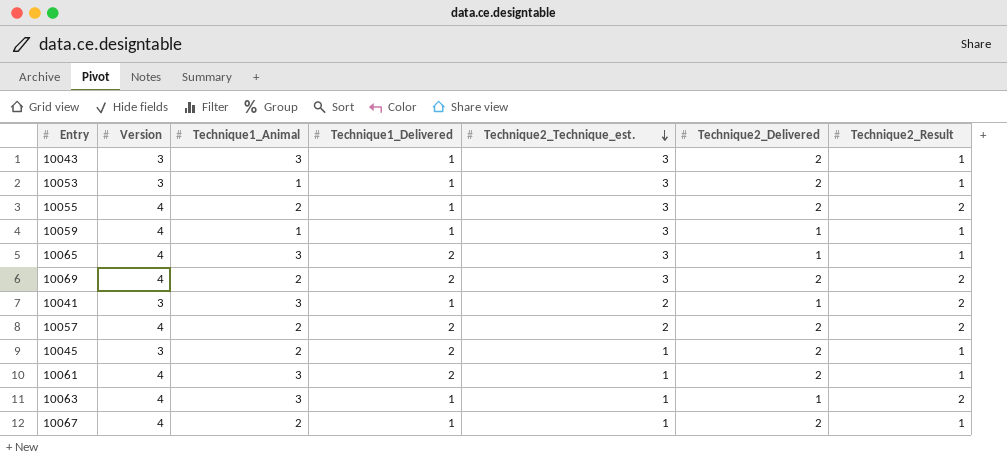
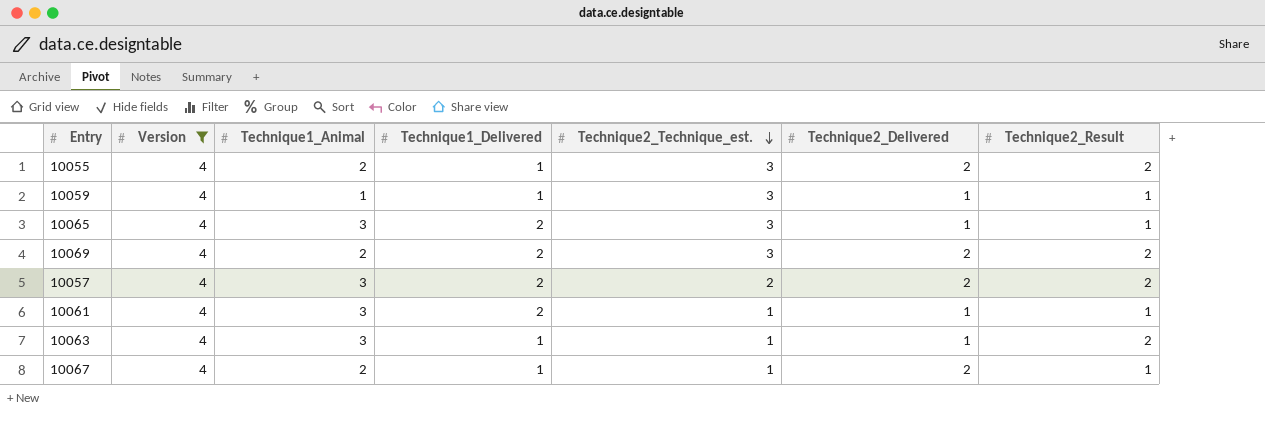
filter: none -> Version = 4
10057 | Technique1_Animal: 2 -> 3
10061 | Technique2_Delivered: 2 -> 1

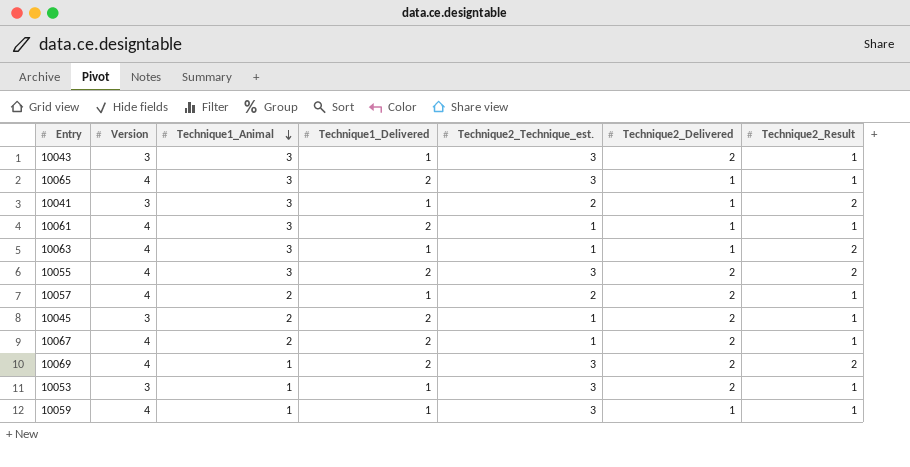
filter: Version = 4 -> none
row order: Technique2_Technique_est. descending -> Technique1_Animal descending
10055 | Technique1_Animal: 2 -> 3
10055 | Technique1_Delivered: 1 -> 2
10057 | Technique1_Animal: 3 -> 2
10057 | Technique1_Delivered: 2 -> 1
10057 | Technique2_Result: 2 -> 1
10067 | Technique1_Delivered: 1 -> 2
10069 | Technique1_Animal: 2 -> 1

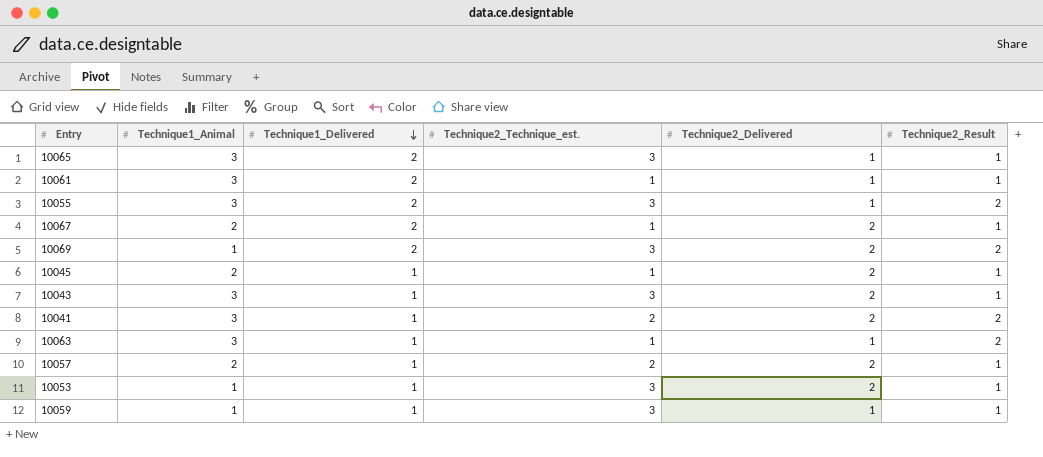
row order: Technique1_Animal descending -> Technique1_Delivered descending
column Version | position: 2 -> none
10055 | Technique2_Delivered: 2 -> 1
10045 | Technique1_Delivered: 2 -> 1
10041 | Technique2_Delivered: 1 -> 2

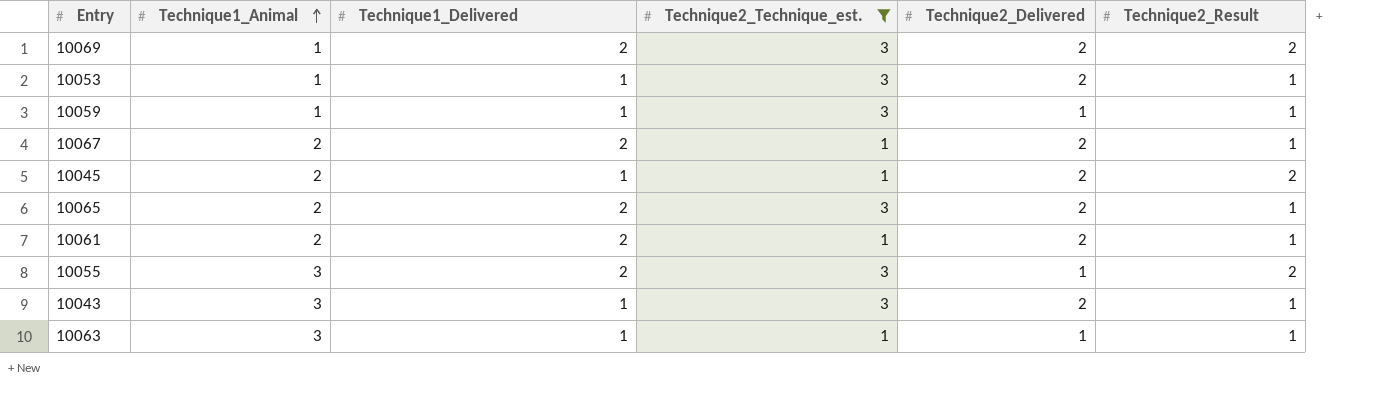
filter: none -> Technique2_Technique_est. != 2
row order: Technique1_Delivered descending -> Technique1_Animal ascending
10045 | Technique2_Result: 1 -> 2
10065 | Technique1_Animal: 3 -> 2
10065 | Technique2_Delivered: 1 -> 2
10061 | Technique1_Animal: 3 -> 2
10061 | Technique2_Delivered: 1 -> 2
10063 | Technique2_Result: 2 -> 1

